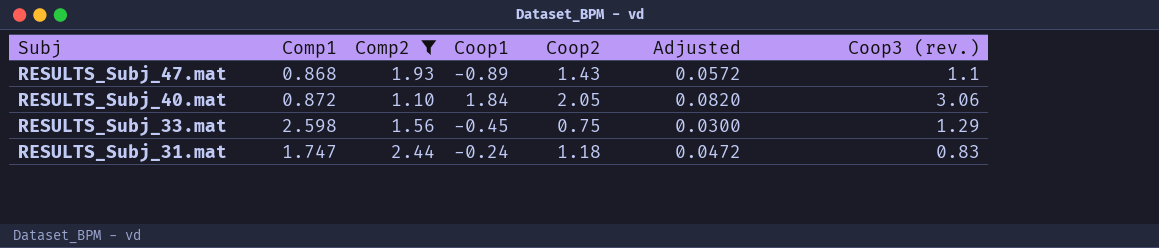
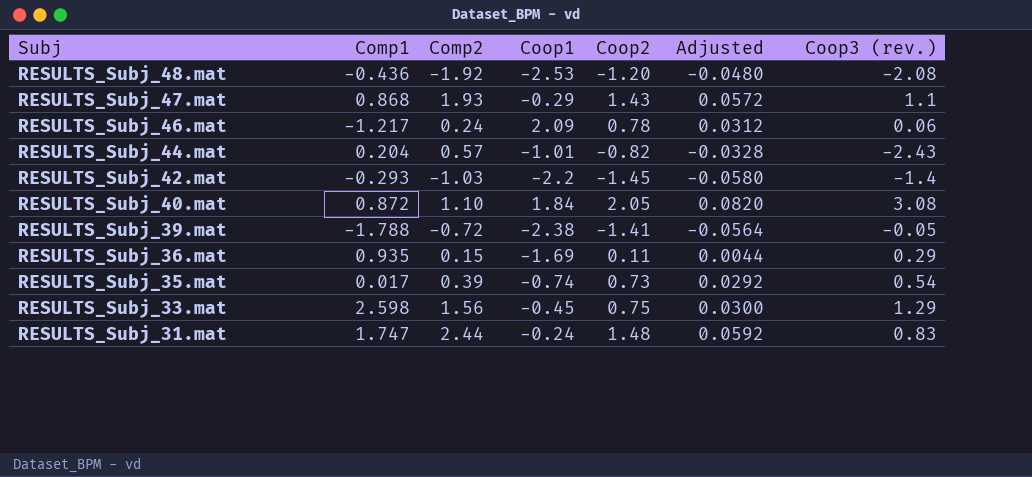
filter: Comp2 >= 1.10 -> none
RESULTS_Subj_47.mat | Coop1: -0.89 -> -0.29
RESULTS_Subj_40.mat | Coop3 (rev.): 3.06 -> 3.08
RESULTS_Subj_31.mat | Coop2: 1.18 -> 1.48
RESULTS_Subj_31.mat | Adjusted: 0.0472 -> 0.0592

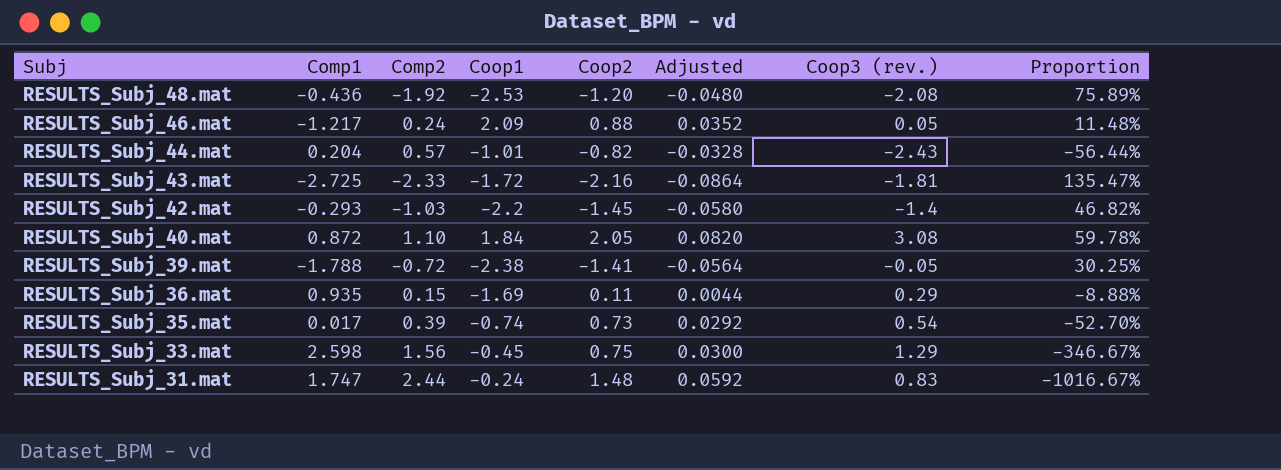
column Proportion | formula: none -> [Comp2] / [Coop1]
row RESULTS_Subj_47.mat: 0.868 | 1.93 | -0.29 | 1.43 | 0.0572 | 1.1 -> none
RESULTS_Subj_46.mat | Coop2: 0.78 -> 0.88
RESULTS_Subj_46.mat | Adjusted: 0.0312 -> 0.0352
RESULTS_Subj_46.mat | Coop3 (rev.): 0.06 -> 0.05
row RESULTS_Subj_43.mat: none -> -2.725 | -2.33 | -1.72 | -2.16 | -0.0864 | -1.81 | 135.47%

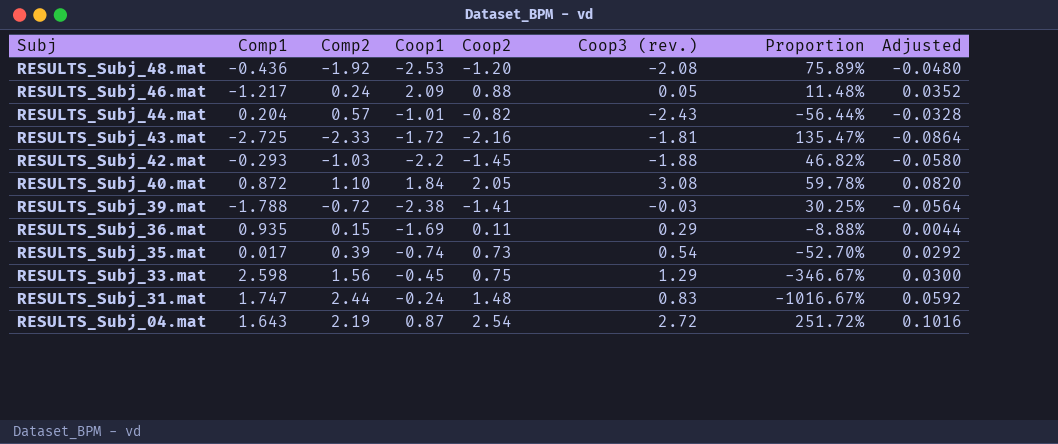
column Adjusted | position: 6 -> 8
RESULTS_Subj_42.mat | Coop3 (rev.): -1.4 -> -1.88
RESULTS_Subj_39.mat | Coop3 (rev.): -0.05 -> -0.03
row RESULTS_Subj_04.mat: none -> 1.643 | 2.19 | 0.87 | 2.54 | 2.72 | 251.72% | 0.1016

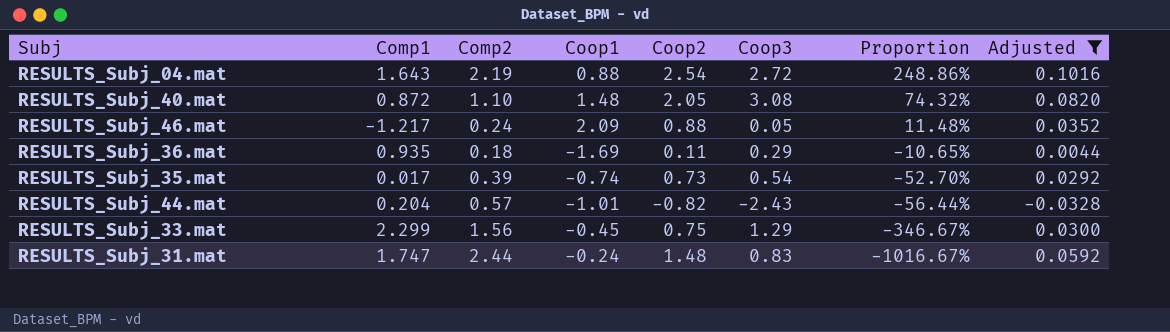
filter: none -> Adjusted >= -0.0328
row order: Subj descending -> Proportion descending
column name: Coop3 (rev.) -> Coop3
RESULTS_Subj_04.mat | Coop1: 0.87 -> 0.88
RESULTS_Subj_04.mat | Proportion: 251.72% -> 248.86%
RESULTS_Subj_40.mat | Coop1: 1.84 -> 1.48
RESULTS_Subj_40.mat | Proportion: 59.78% -> 74.32%
RESULTS_Subj_36.mat | Comp2: 0.15 -> 0.18
RESULTS_Subj_36.mat | Proportion: -8.88% -> -10.65%
RESULTS_Subj_33.mat | Comp1: 2.598 -> 2.299

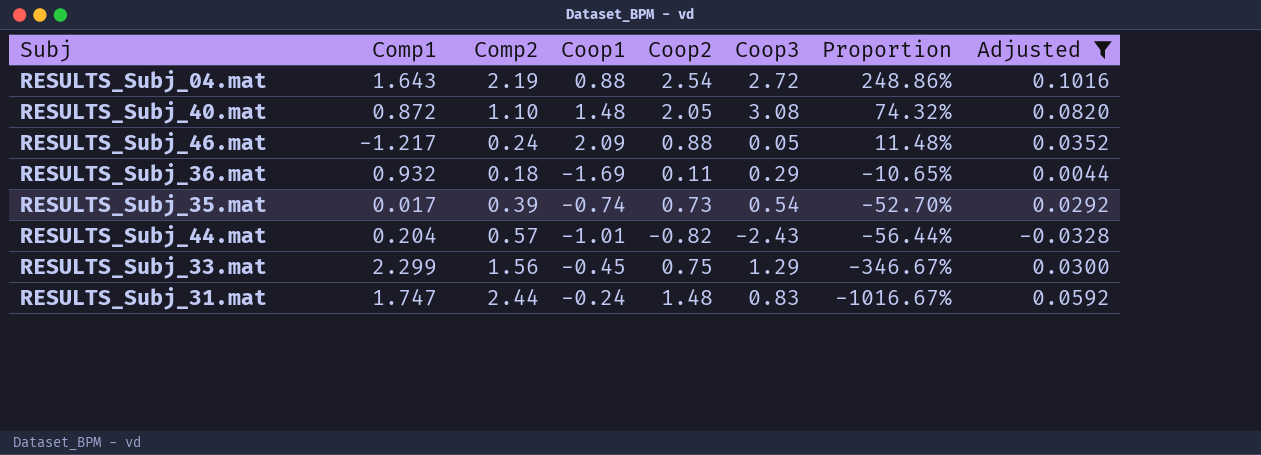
RESULTS_Subj_36.mat | Comp1: 0.935 -> 0.932

